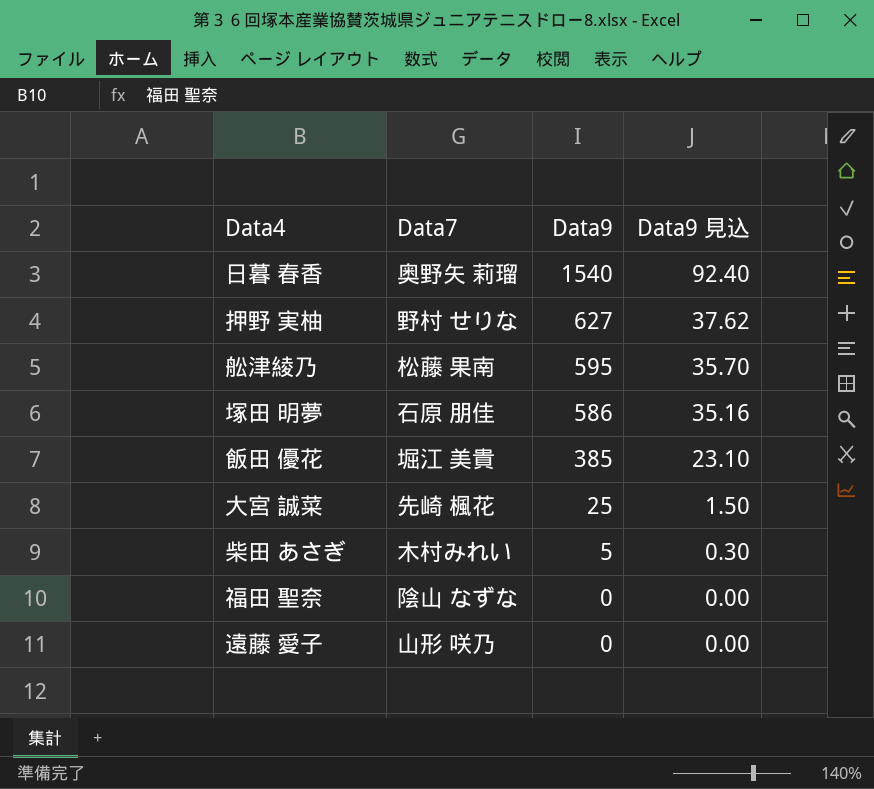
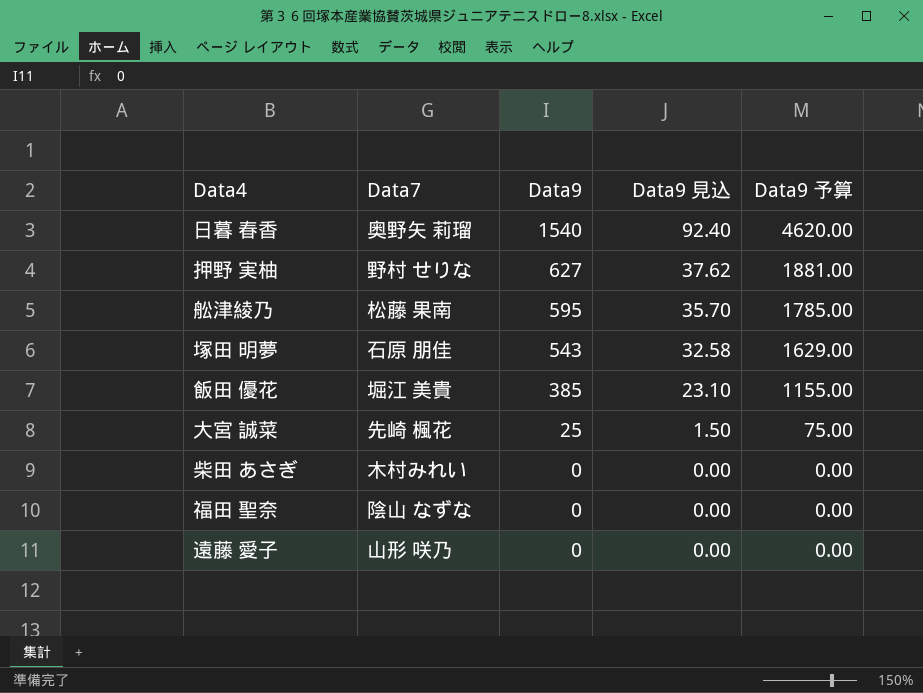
column Data9 予算 | formula: none -> [Data9] * 3
塚田 明夢 | Data9: 586 -> 543
塚田 明夢 | Data9 見込: 35.16 -> 32.58
柴田 あさぎ | Data9: 5 -> 0
柴田 あさぎ | Data9 見込: 0.30 -> 0.00

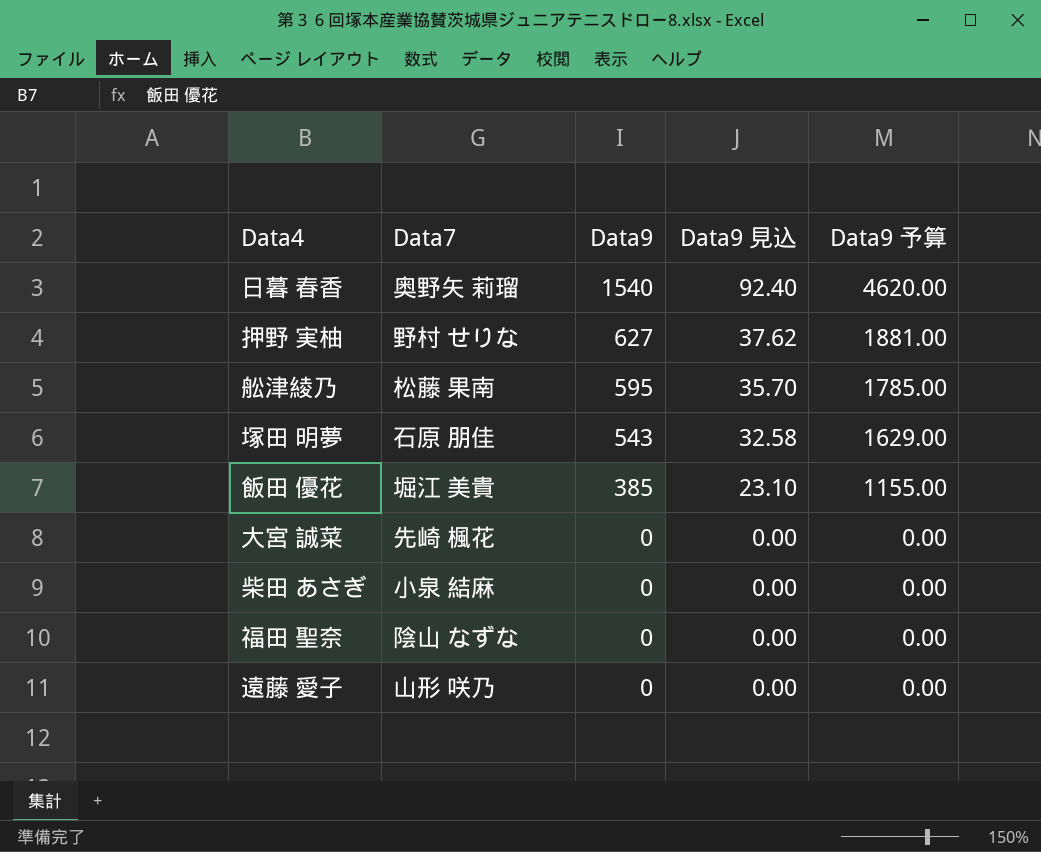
大宮 誠菜 | Data9: 25 -> 0
大宮 誠菜 | Data9 見込: 1.50 -> 0.00
大宮 誠菜 | Data9 予算: 75.00 -> 0.00
柴田 あさぎ | Data7: 木村みれい -> 小泉 結麻

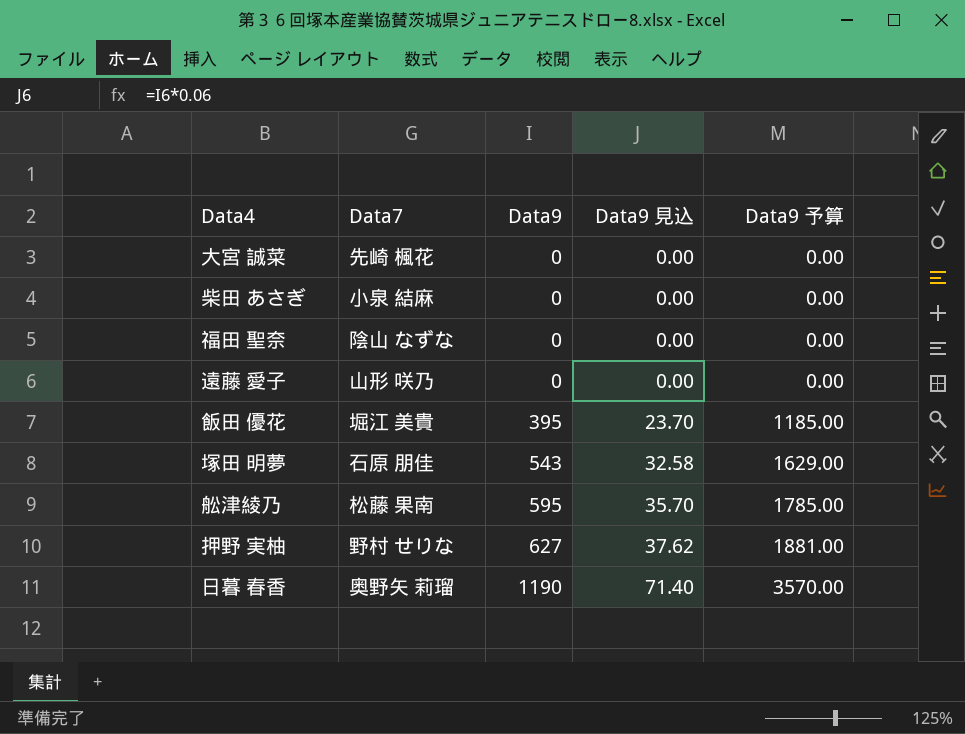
row order: Data9 descending -> Data9 ascending
飯田 優花 | Data9: 385 -> 395
飯田 優花 | Data9 見込: 23.10 -> 23.70
飯田 優花 | Data9 予算: 1155.00 -> 1185.00
日暮 春香 | Data9: 1540 -> 1190
日暮 春香 | Data9 見込: 92.40 -> 71.40
日暮 春香 | Data9 予算: 4620.00 -> 3570.00

